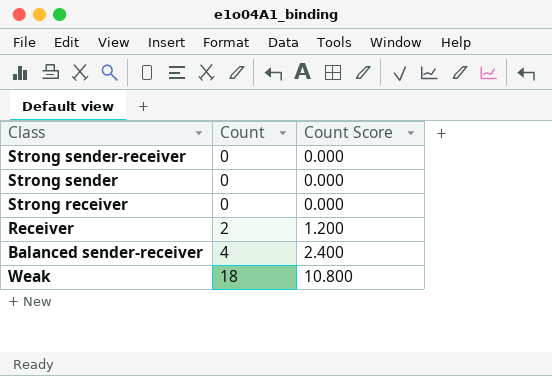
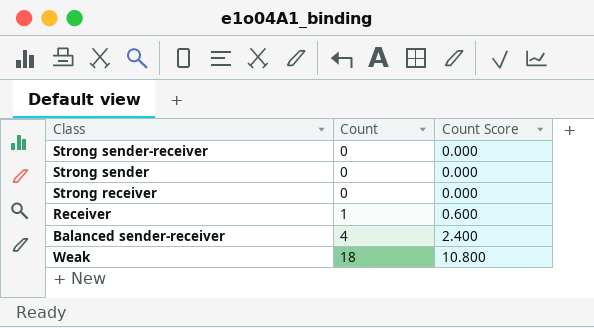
Receiver | Count: 2 -> 1
Receiver | Count Score: 1.200 -> 0.600

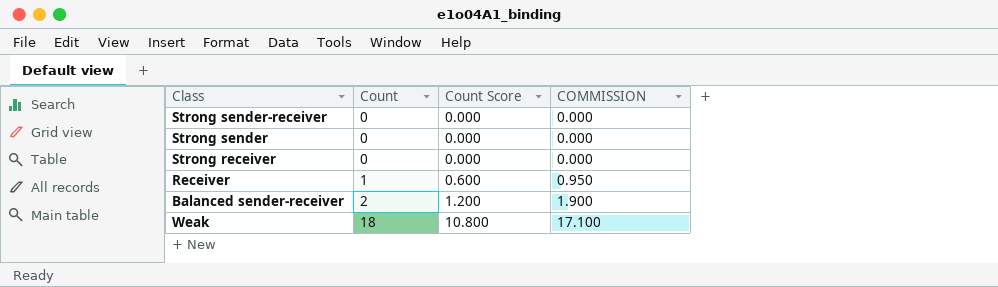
column COMMISSION | formula: none -> [Count] * 0.95
Balanced sender-receiver | Count: 4 -> 2
Balanced sender-receiver | Count Score: 2.400 -> 1.200

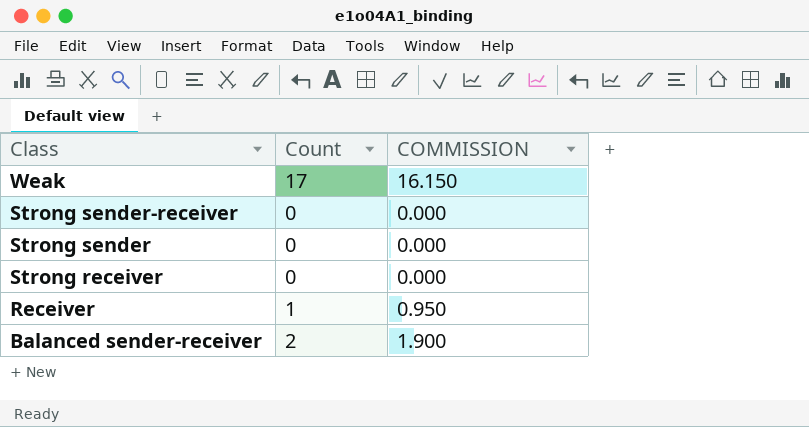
row order: Count ascending -> Class descending
column Count Score | formula: [Count] * 0.6 -> none
Weak | Count: 18 -> 17
Weak | COMMISSION: 17.100 -> 16.150

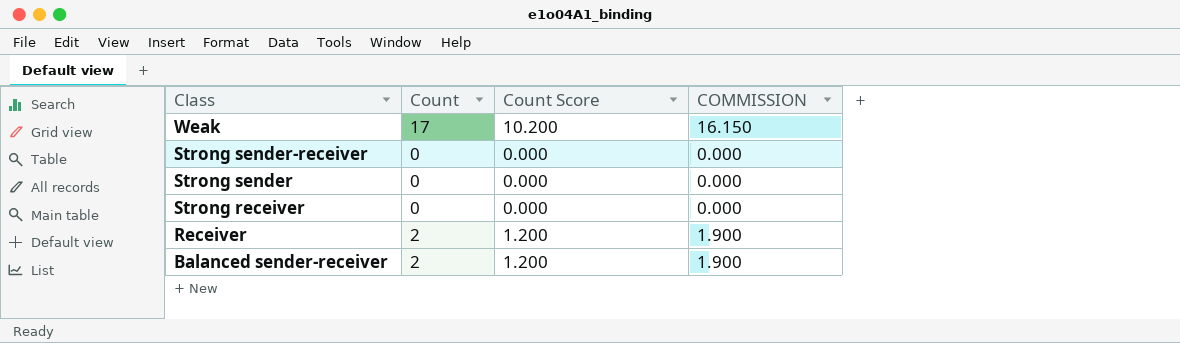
column Count Score | formula: none -> [Count] * 0.6
Receiver | Count: 1 -> 2
Receiver | COMMISSION: 0.950 -> 1.900

